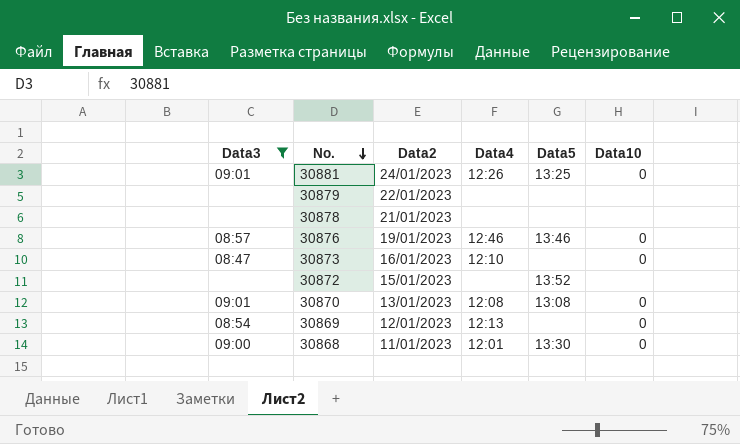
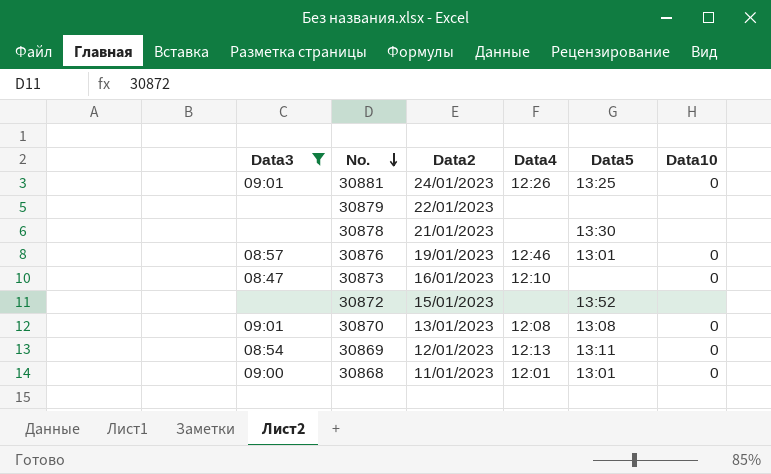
30878 | Data5: none -> 13:30
30876 | Data5: 13:46 -> 13:01
30869 | Data5: none -> 13:11
30868 | Data5: 13:30 -> 13:01

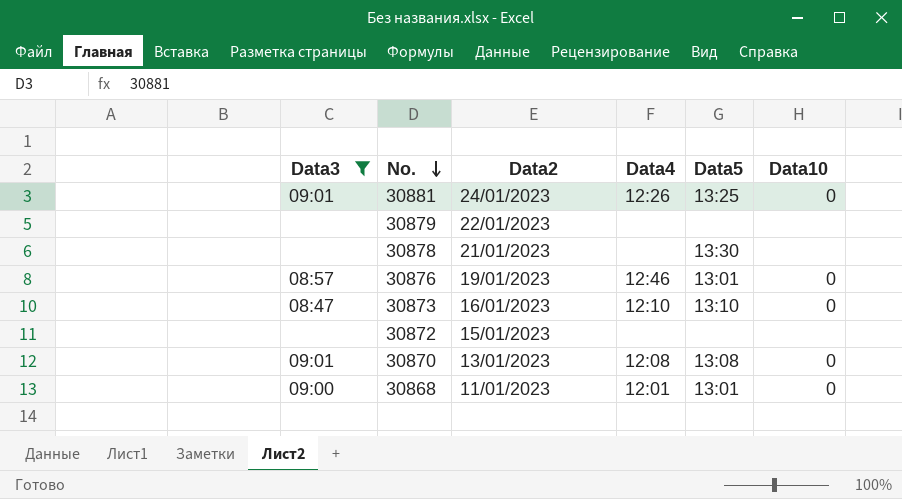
row 30869: 08:54 | 12/01/2023 | 12:13 | 13:11 | 0 -> none
30873 | Data5: none -> 13:10
30872 | Data5: 13:52 -> none

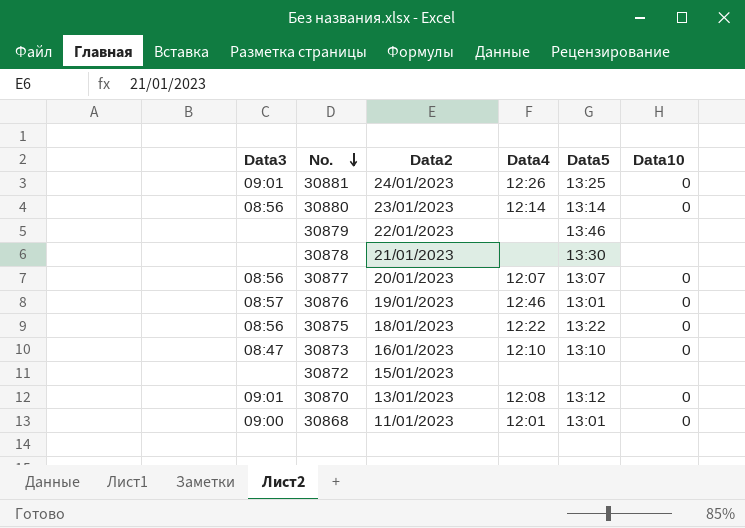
filter: Data3 != 08:56 -> none
30879 | Data5: none -> 13:46
30870 | Data5: 13:08 -> 13:12

